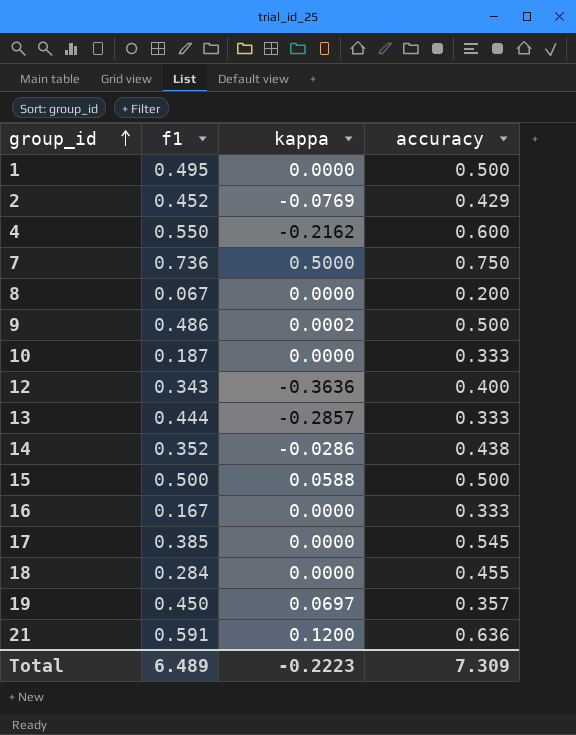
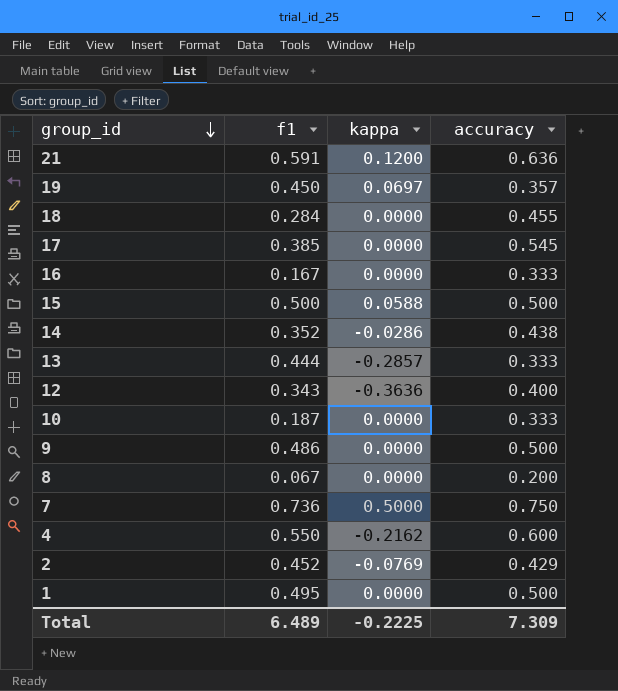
row order: group_id ascending -> group_id descending
9 | kappa: 0.0002 -> 0.0000
Total | kappa: -0.2223 -> -0.2225

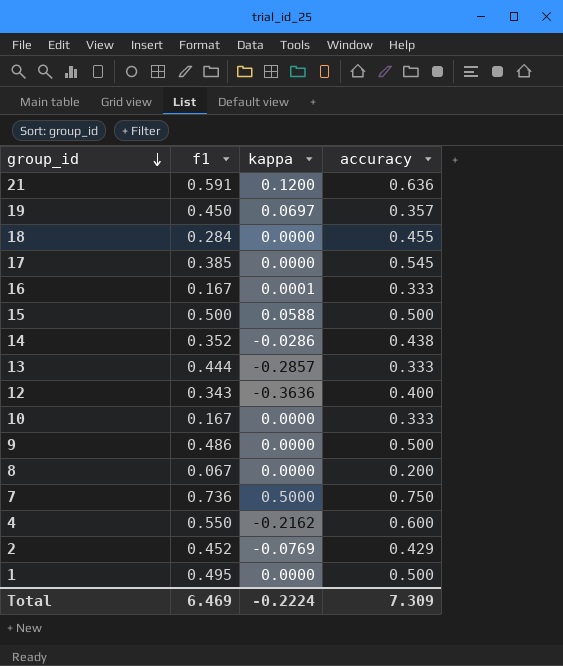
16 | kappa: 0.0000 -> 0.0001
10 | f1: 0.187 -> 0.167
Total | f1: 6.489 -> 6.469
Total | kappa: -0.2225 -> -0.2224

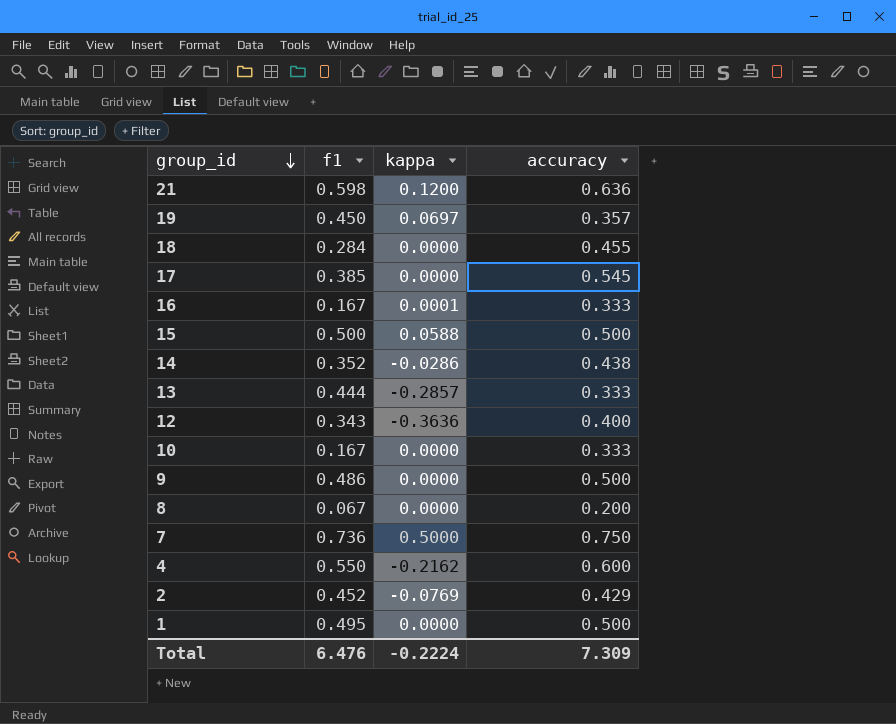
21 | f1: 0.591 -> 0.598
Total | f1: 6.469 -> 6.476

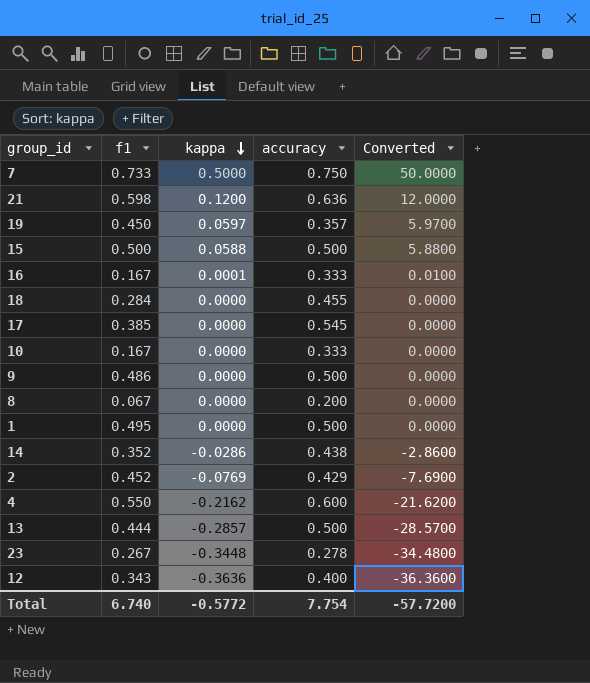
row order: group_id descending -> kappa descending
column Converted | formula: none -> [kappa] * 100
7 | f1: 0.736 -> 0.733
19 | kappa: 0.0697 -> 0.0597
13 | accuracy: 0.333 -> 0.500
row 23: none -> 0.267 | -0.3448 | 0.278 | -34.4800
Total | f1: 6.476 -> 6.740
Total | kappa: -0.2224 -> -0.5772
Total | accuracy: 7.309 -> 7.754

